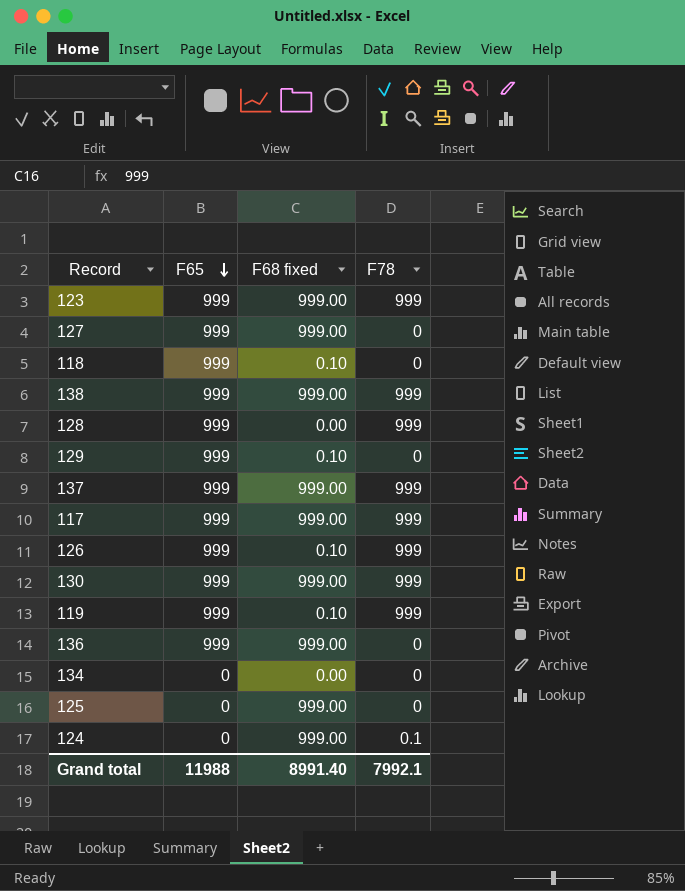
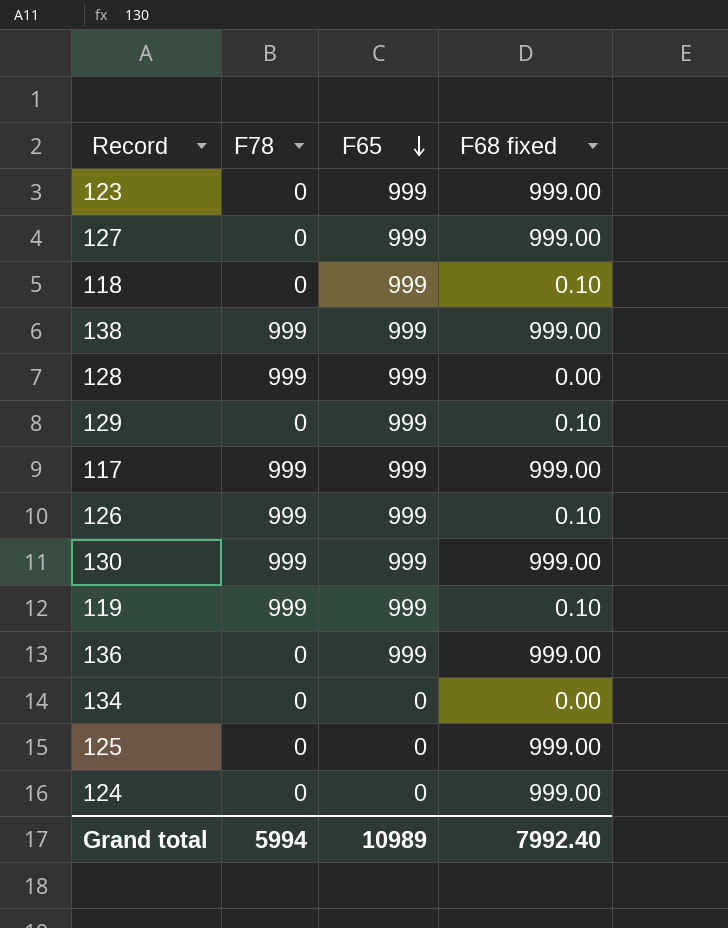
column F78 | position: 4 -> 2
row 137: 999 | 999.00 | 999 -> none
123 | F78: 999 -> 0
124 | F78: 0.1 -> 0
Grand total | F78: 7992.1 -> 5994
Grand total | F65: 11988 -> 10989
Grand total | F68 fixed: 8991.40 -> 7992.40

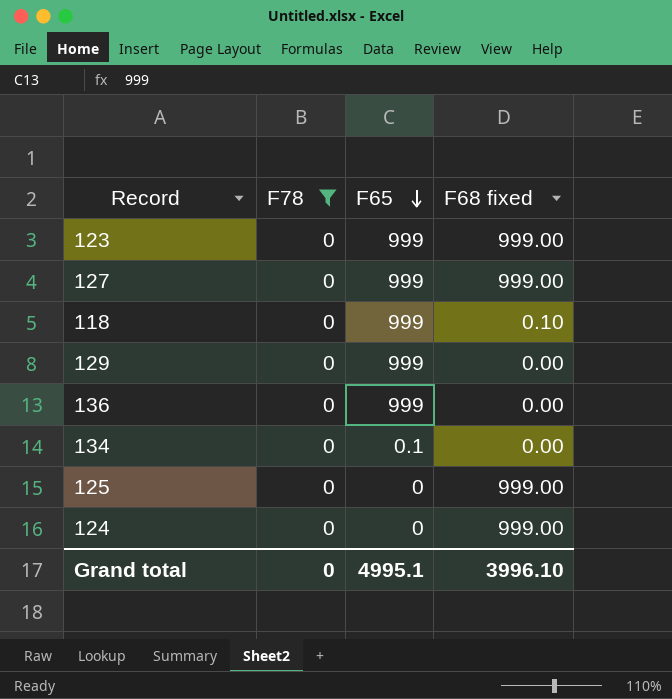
filter: none -> F78 = 0
129 | F68 fixed: 0.10 -> 0.00
136 | F68 fixed: 999.00 -> 0.00
134 | F65: 0 -> 0.1
Grand total | F78: 5994 -> 0
Grand total | F65: 10989 -> 4995.1
Grand total | F68 fixed: 7992.40 -> 3996.10

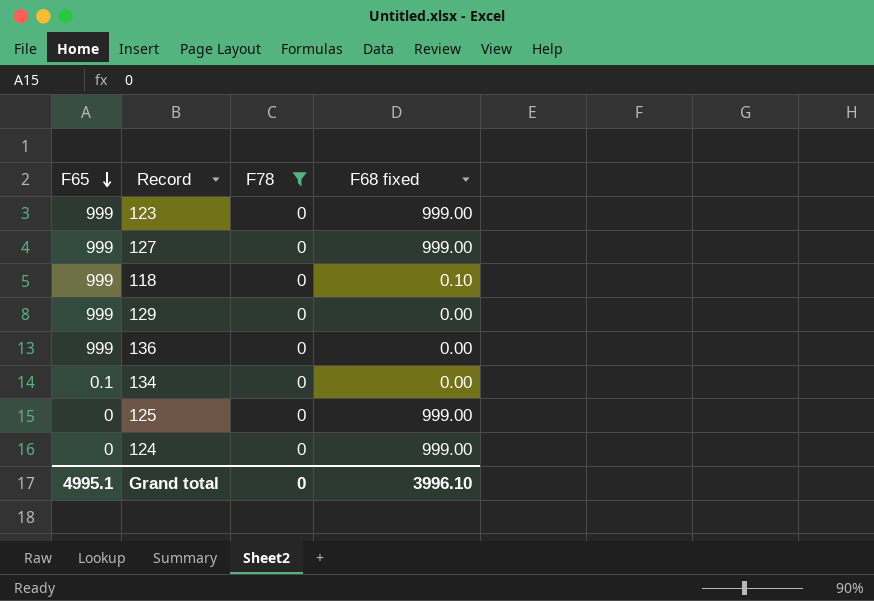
column F65 | position: 3 -> 1

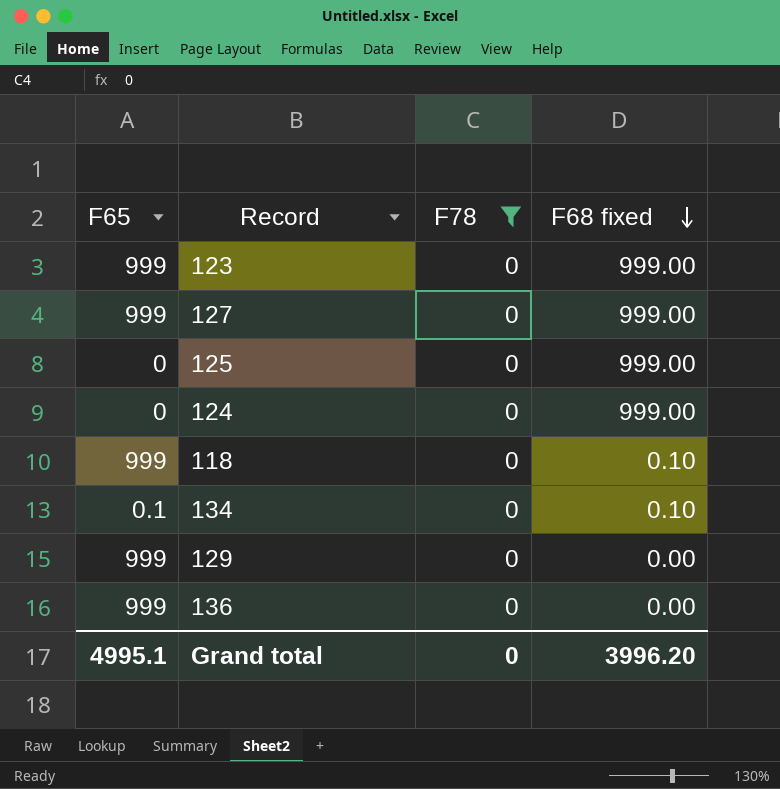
row order: F65 descending -> F68 fixed descending
134 | F68 fixed: 0.00 -> 0.10
Grand total | F68 fixed: 3996.10 -> 3996.20

